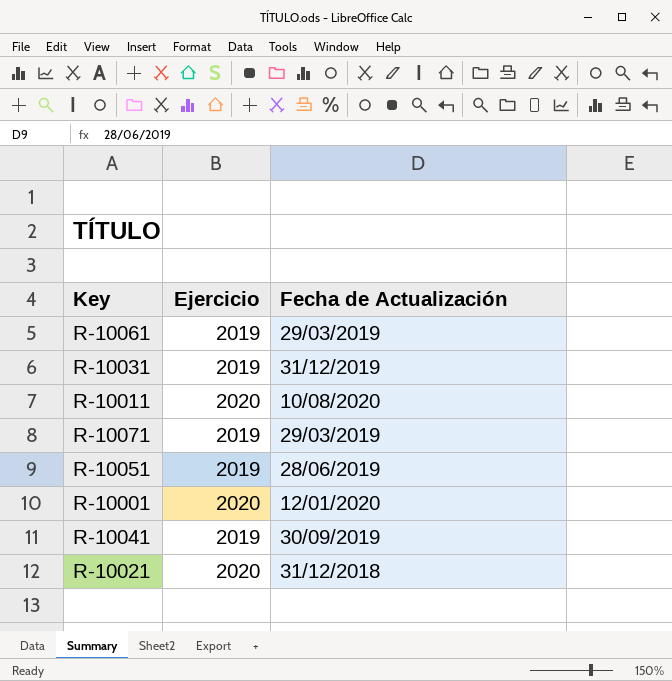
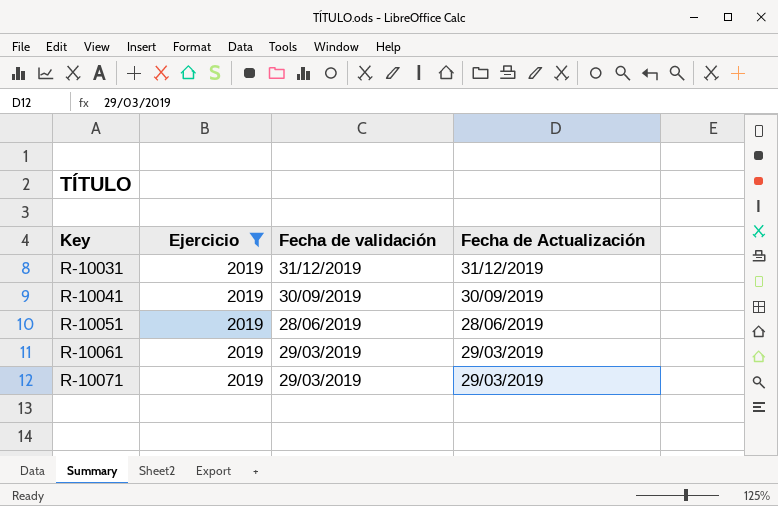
filter: none -> Ejercicio = 2019
row order: none -> Key ascending
column Fecha de validación | position: none -> 3

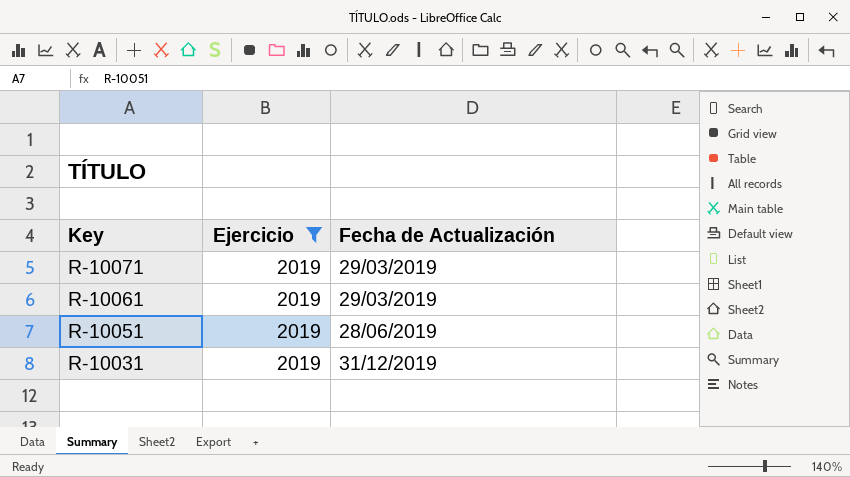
row order: Key ascending -> Key descending
column Fecha de validación | position: 3 -> none
row R-10041: 2019 | 30/09/2019 | 30/09/2019 -> none

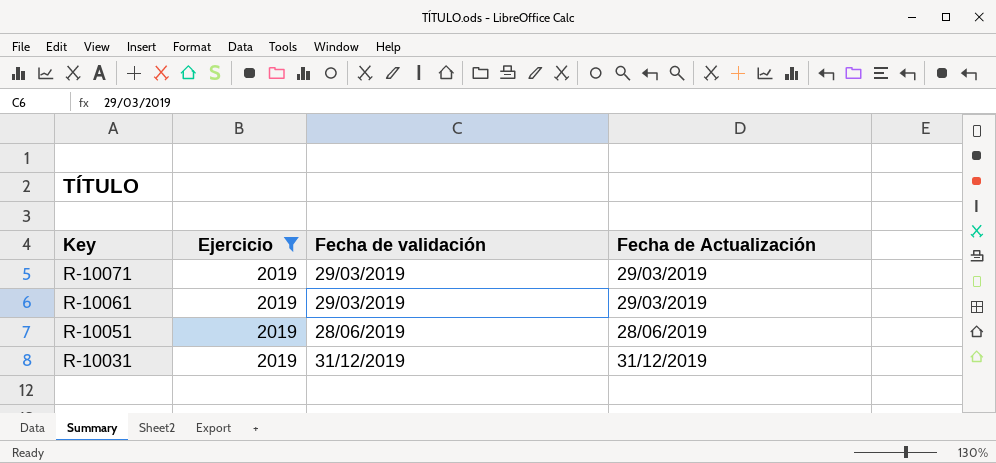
column Fecha de validación | position: none -> 3

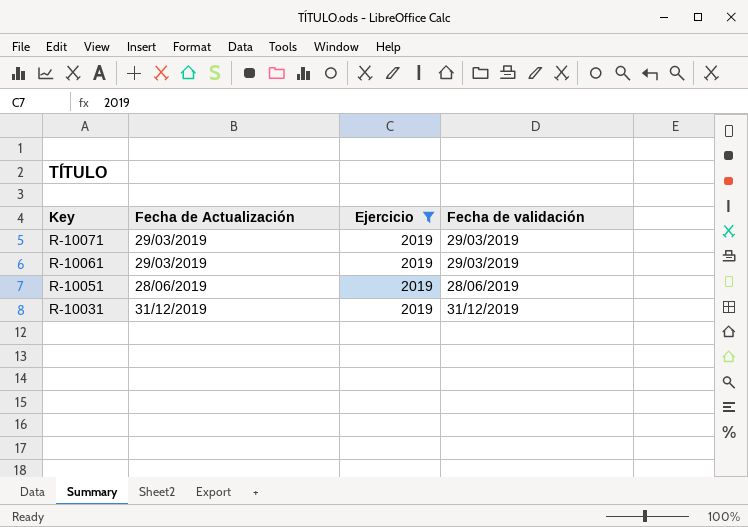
column Fecha de Actualización | position: 4 -> 2

